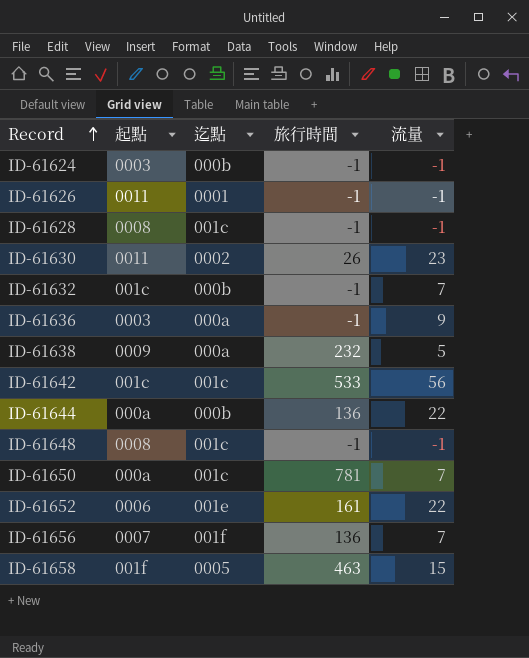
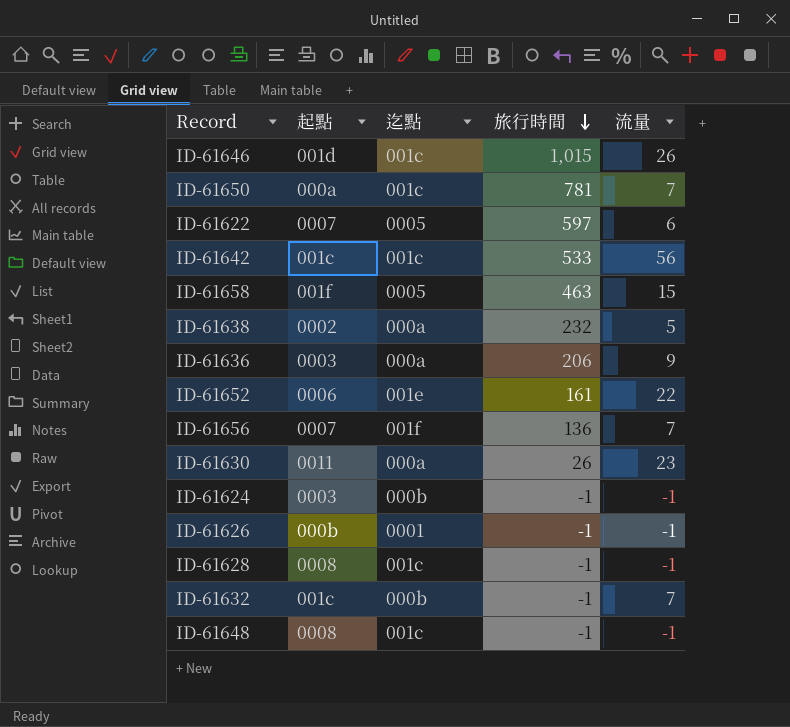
row order: Record ascending -> 旅行時間 descending
row ID-61644: 000a | 000b | 136 | 22 -> none
row ID-61646: none -> 001d | 001c | 1,015 | 26
row ID-61622: none -> 0007 | 0005 | 597 | 6
ID-61638 | 起點: 0009 -> 0002
ID-61636 | 旅行時間: -1 -> 206
ID-61630 | 迄點: 0002 -> 000a
ID-61626 | 起點: 0011 -> 000b

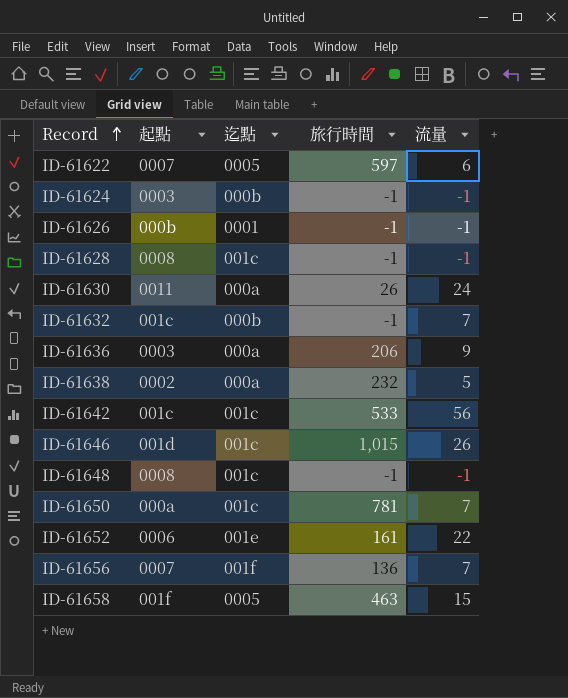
row order: 旅行時間 descending -> Record ascending
ID-61630 | 流量: 23 -> 24

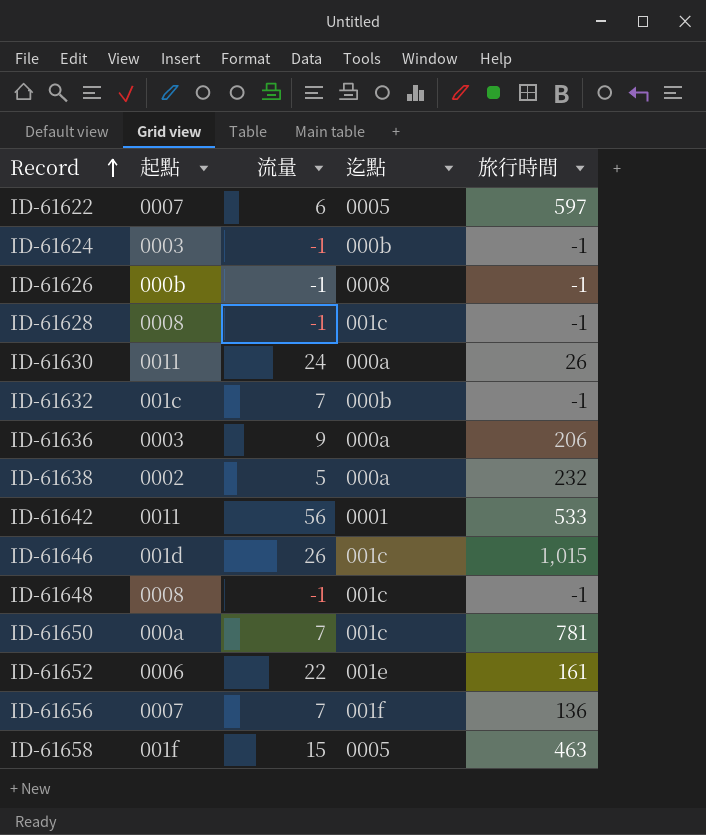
column 流量 | position: 5 -> 3
ID-61626 | 迄點: 0001 -> 0008
ID-61642 | 起點: 001c -> 0011
ID-61642 | 迄點: 001c -> 0001

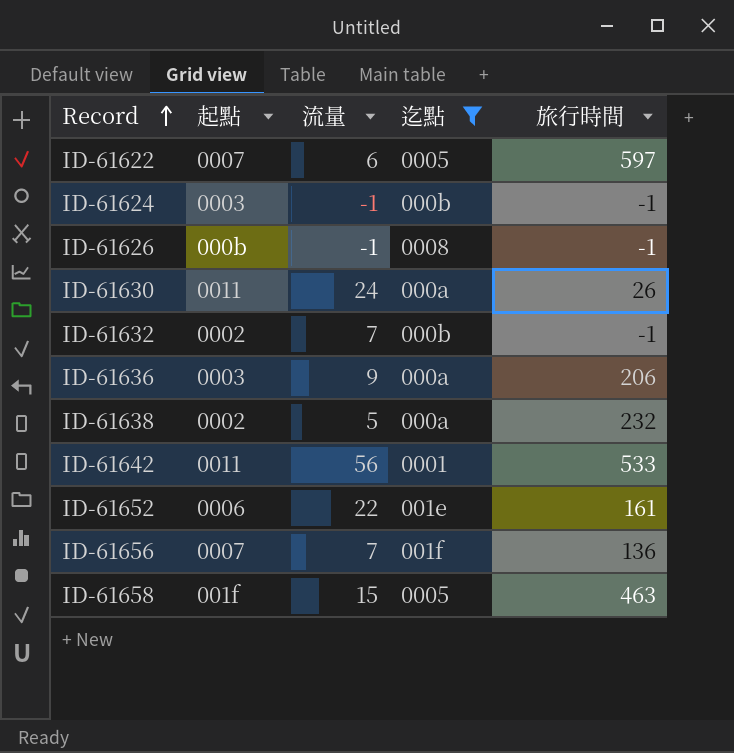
filter: none -> 迄點 != 001c
ID-61632 | 起點: 001c -> 0002

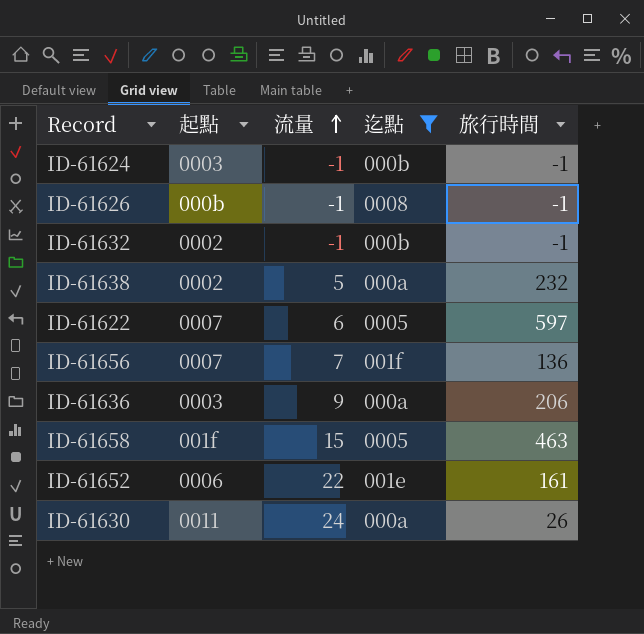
row order: Record ascending -> 流量 ascending
row ID-61642: 0011 | 56 | 0001 | 533 -> none
ID-61632 | 流量: 7 -> -1

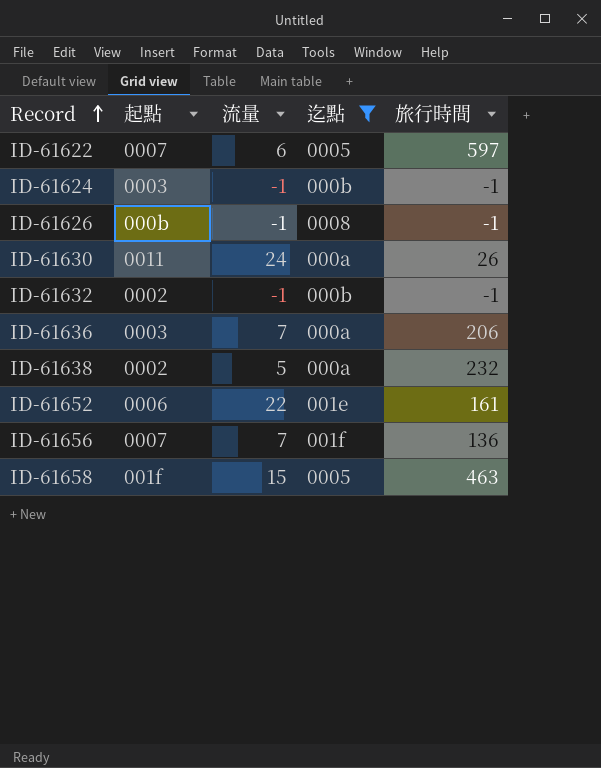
row order: 流量 ascending -> Record ascending
ID-61636 | 流量: 9 -> 7

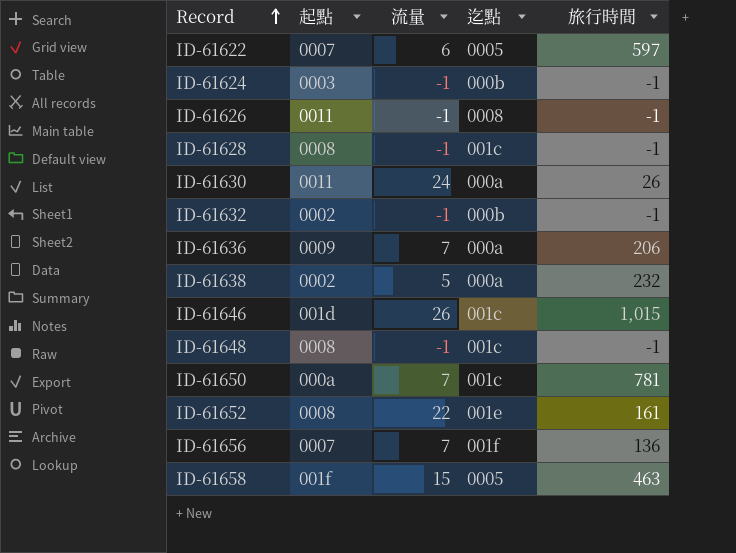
filter: 迄點 != 001c -> none
ID-61626 | 起點: 000b -> 0011
ID-61636 | 起點: 0003 -> 0009
ID-61652 | 起點: 0006 -> 0008

